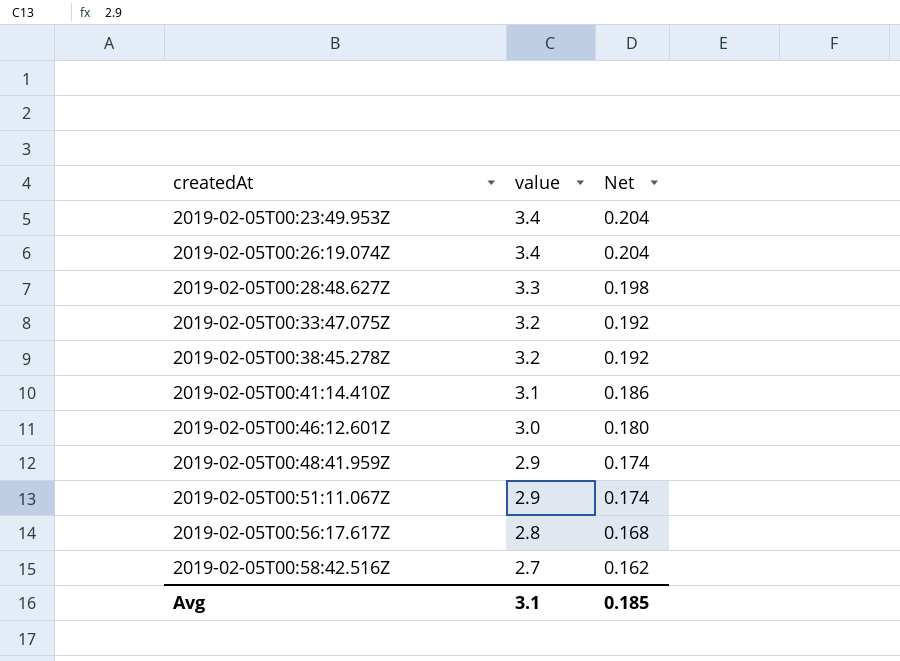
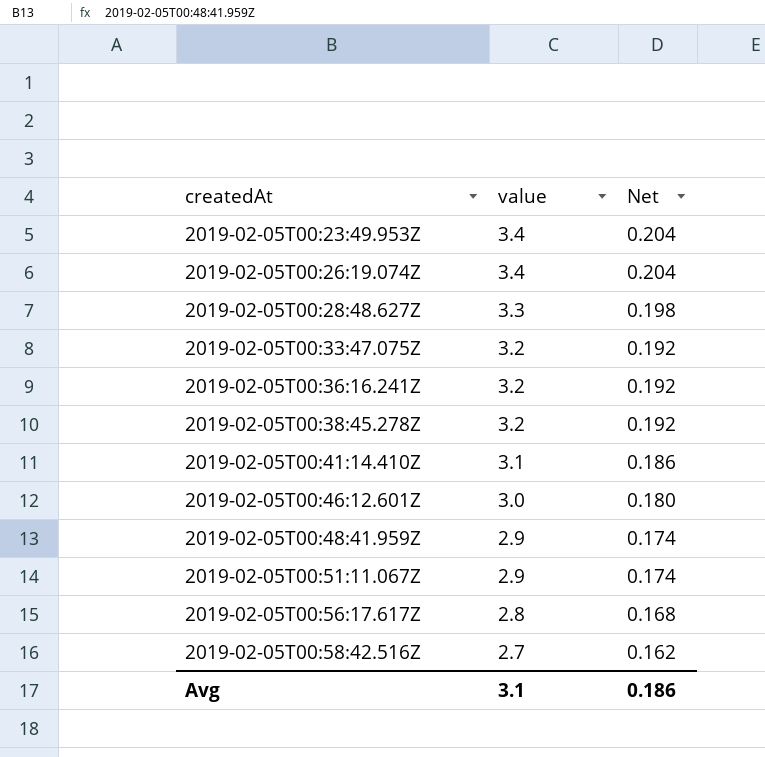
row 2019-02-05T00:36:16.241Z: none -> 3.2 | 0.192
Avg | Net: 0.185 -> 0.186

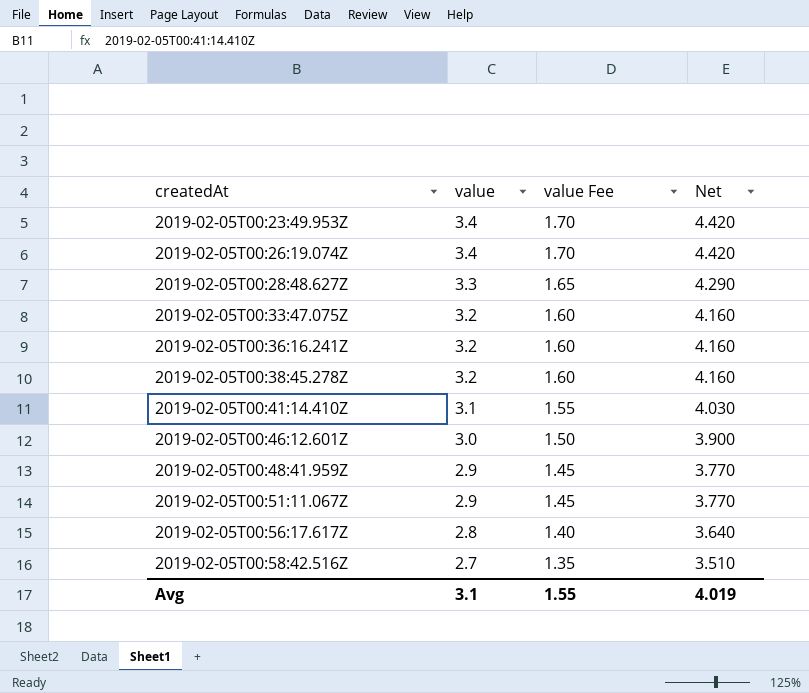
column value Fee | formula: none -> [value] * 0.5
column Net | formula: [value] * 0.06 -> [value] * 1.3
Avg | Net: 0.186 -> 4.019

